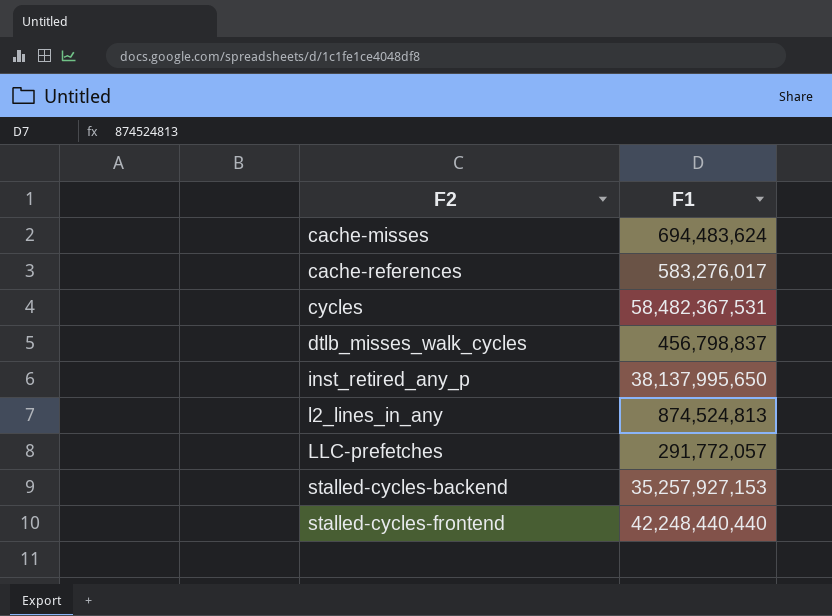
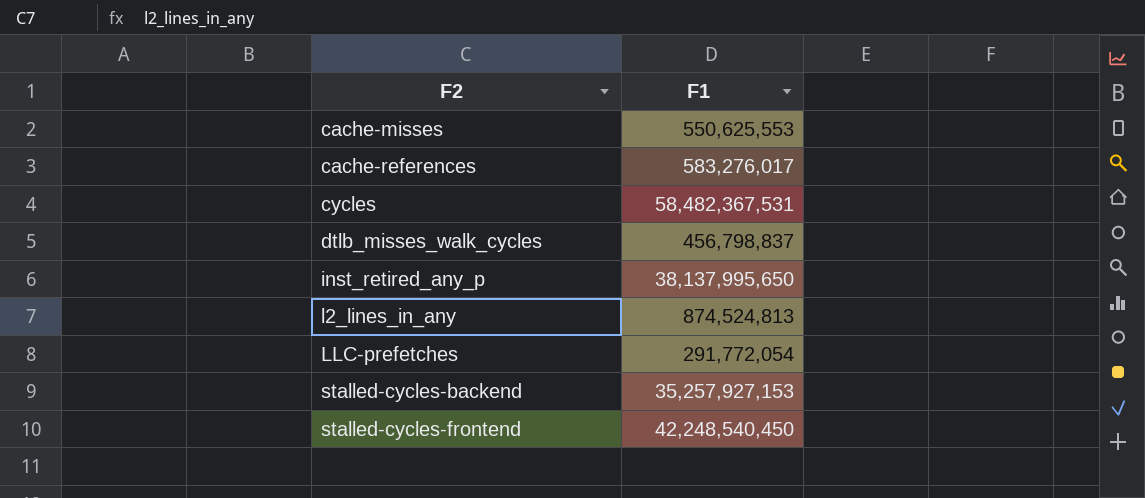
cache-misses | F1: 694,483,624 -> 550,625,553
LLC-prefetches | F1: 291,772,057 -> 291,772,054
stalled-cycles-frontend | F1: 42,248,440,440 -> 42,248,540,450

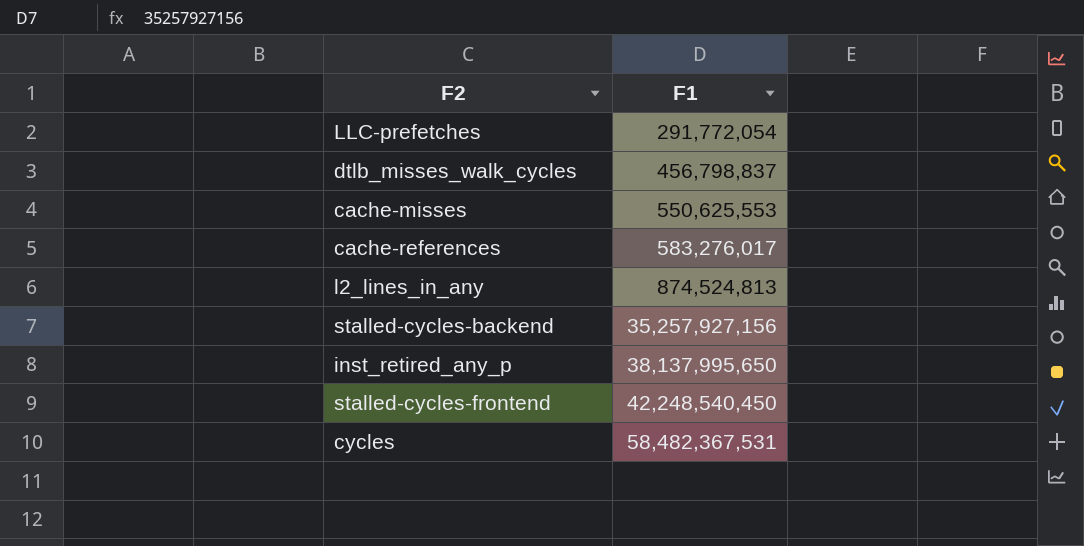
row order: F2 ascending -> F1 ascending
stalled-cycles-backend | F1: 35,257,927,153 -> 35,257,927,156

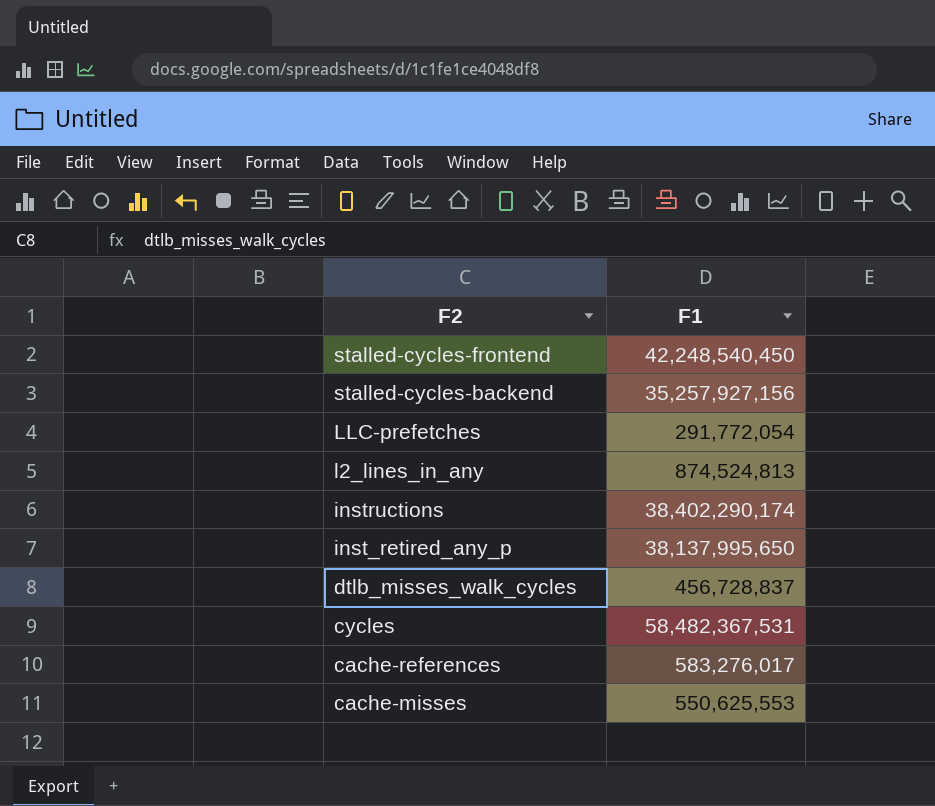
row order: F1 ascending -> F2 descending
row instructions: none -> 38,402,290,174
dtlb_misses_walk_cycles | F1: 456,798,837 -> 456,728,837

